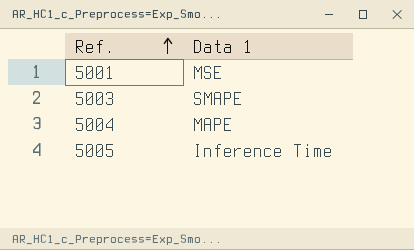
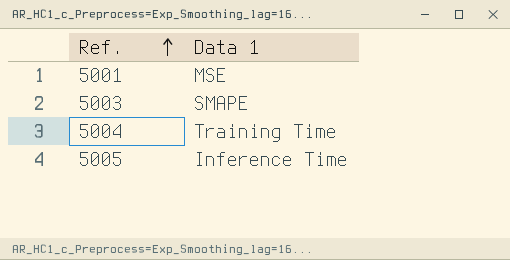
5004 | Data 1: MAPE -> Training Time

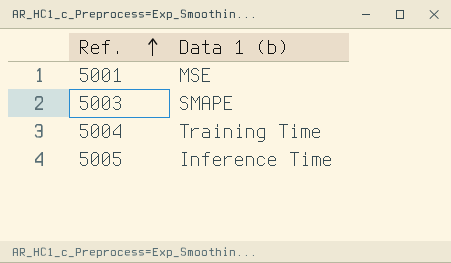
column name: Data 1 -> Data 1 (b)

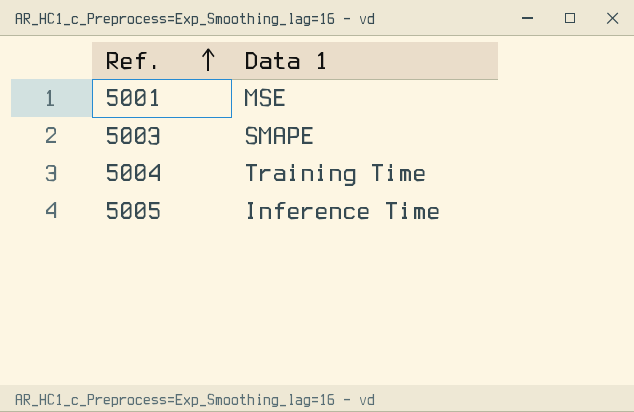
column name: Data 1 (b) -> Data 1

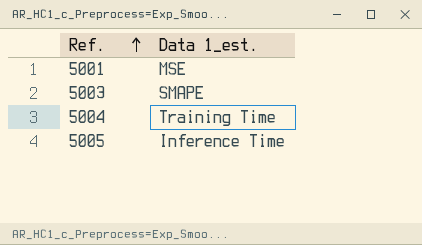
column name: Data 1 -> Data 1_est.

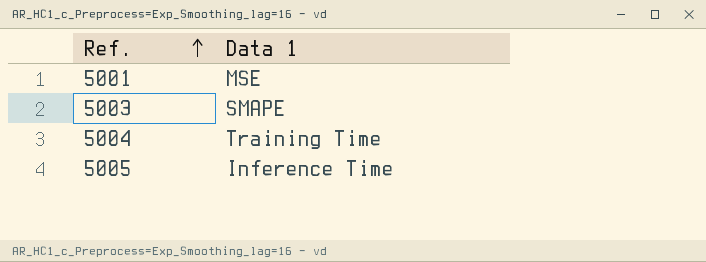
column name: Data 1_est. -> Data 1

